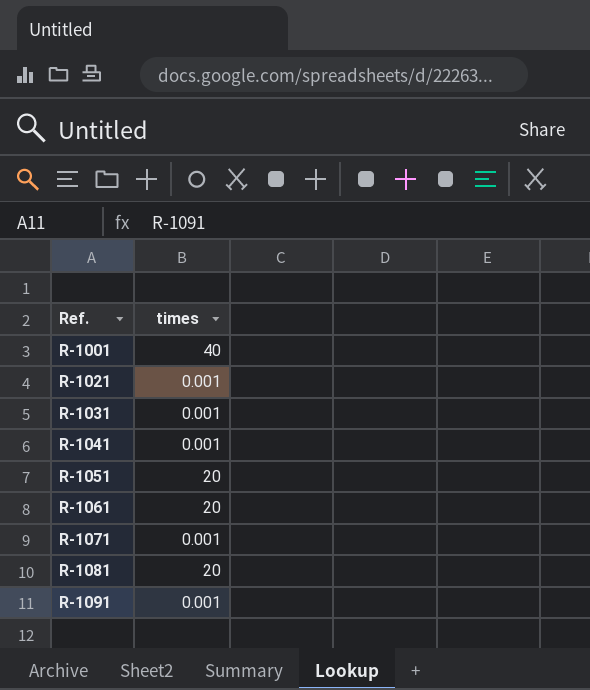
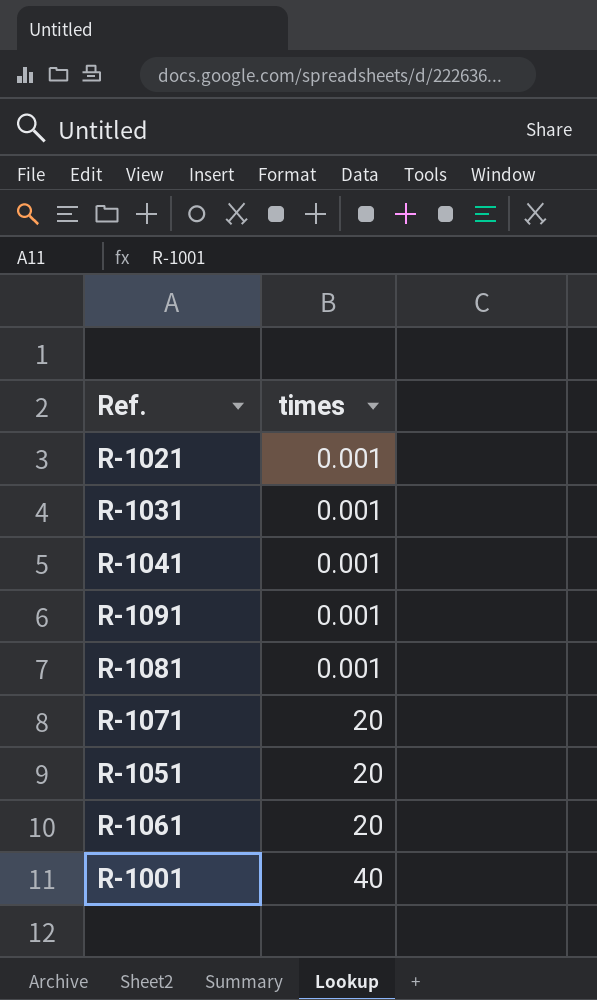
row order: Ref. ascending -> times ascending
R-1081 | times: 20 -> 0.001
R-1071 | times: 0.001 -> 20

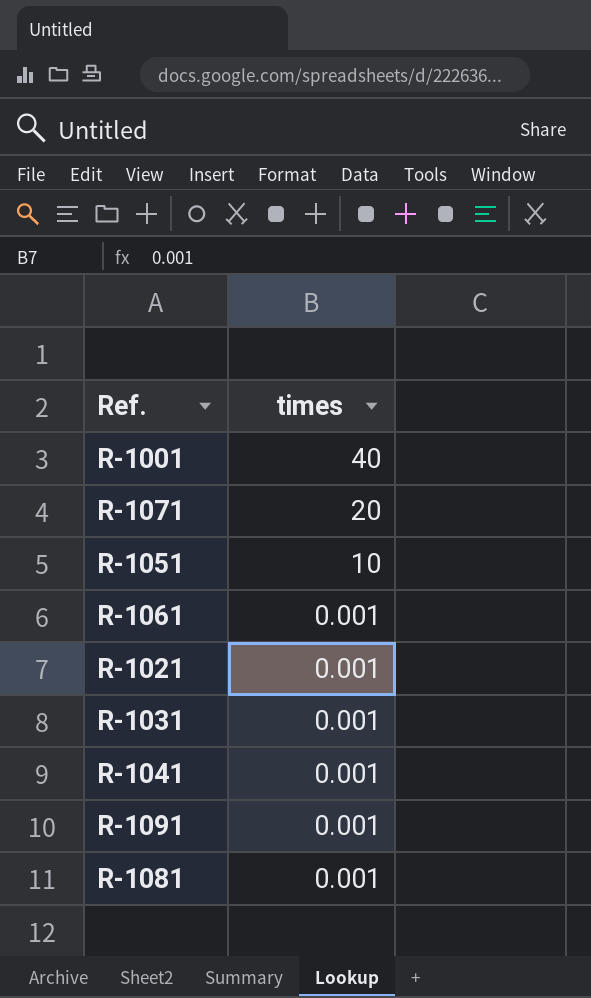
row order: times ascending -> times descending
R-1051 | times: 20 -> 10
R-1061 | times: 20 -> 0.001

